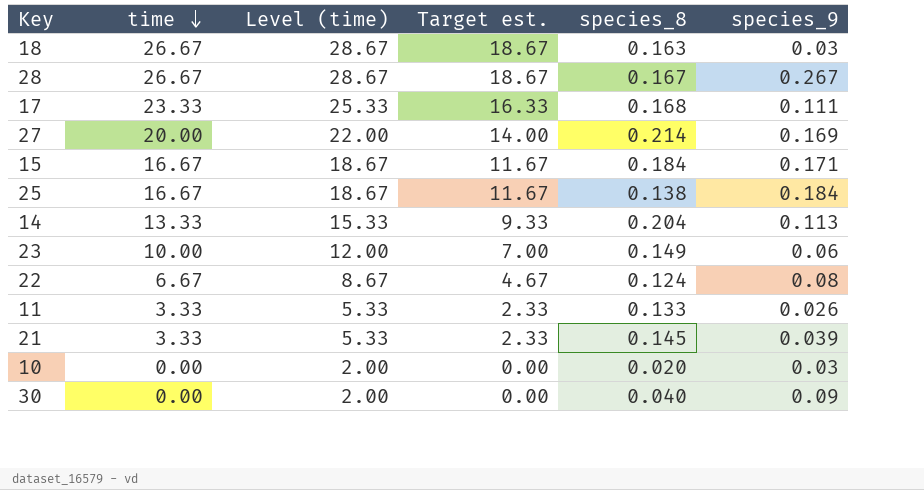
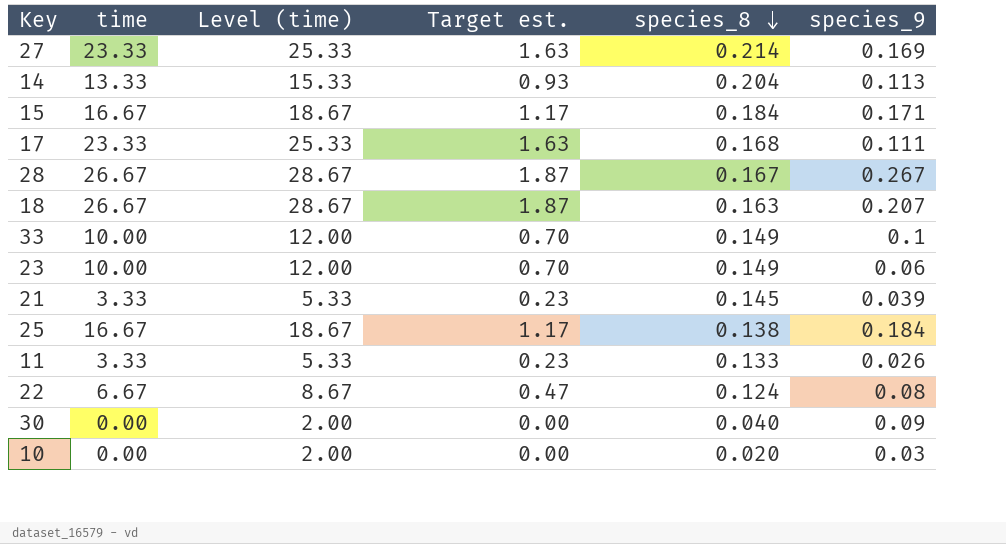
row order: time descending -> species_8 descending
column Target est. | formula: [time] * 0.7 -> [time] * 0.07
27 | time: 20.00 -> 23.33
27 | Level (time): 22.00 -> 25.33
18 | species_9: 0.03 -> 0.207
row 33: none -> 10.00 | 12.00 | 0.70 | 0.149 | 0.1

